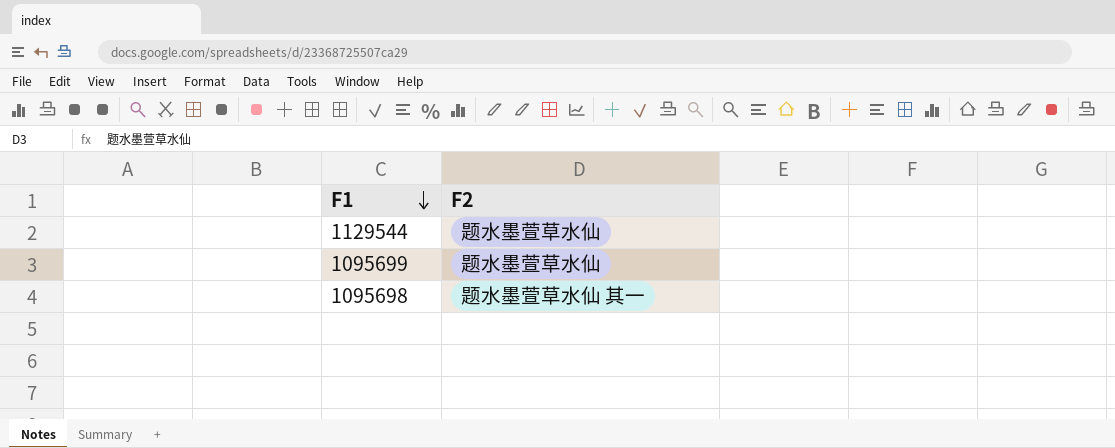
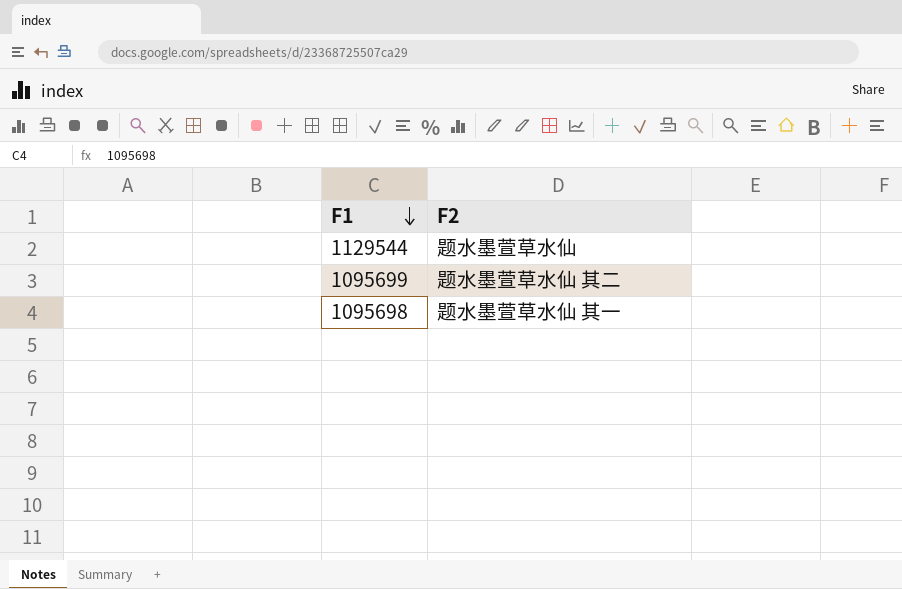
1095699 | F2: 题水墨萱草水仙 -> 题水墨萱草水仙 其二

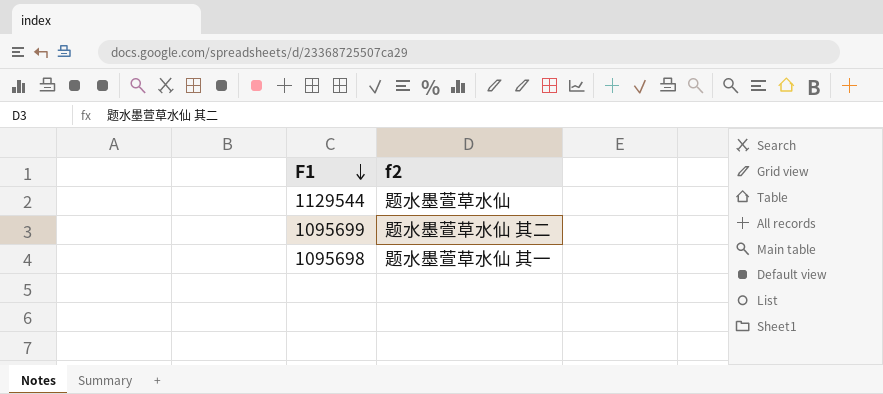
column name: F2 -> f2

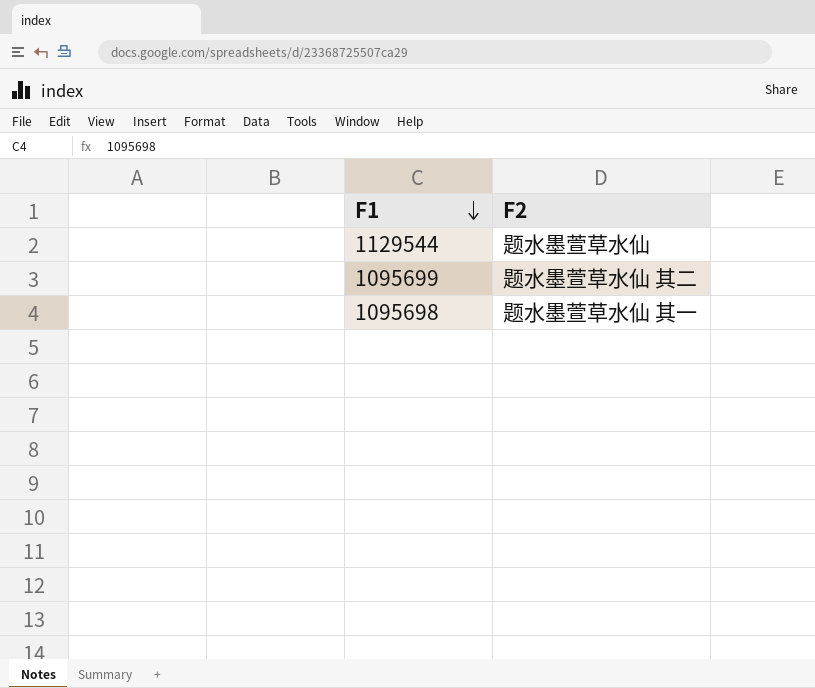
column name: f2 -> F2

